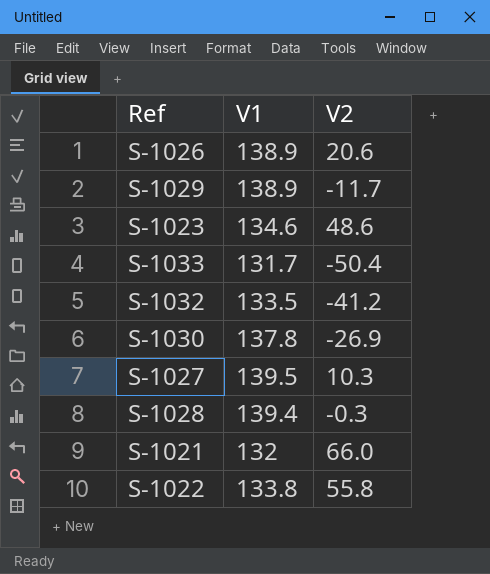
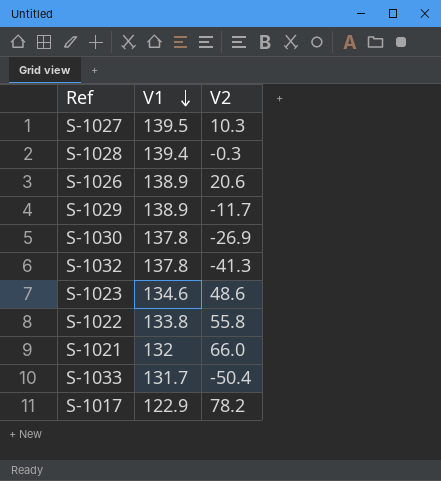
row order: none -> V1 descending
S-1032 | V1: 133.5 -> 137.8
S-1032 | V2: -41.2 -> -41.3
row S-1017: none -> 122.9 | 78.2

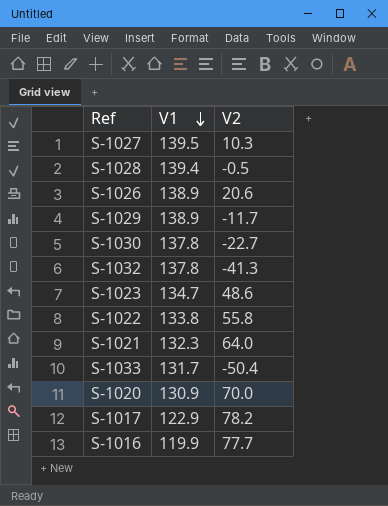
S-1028 | V2: -0.3 -> -0.5
S-1030 | V2: -26.9 -> -22.7
S-1023 | V1: 134.6 -> 134.7
S-1021 | V1: 132 -> 132.3
S-1021 | V2: 66.0 -> 64.0
row S-1020: none -> 130.9 | 70.0
row S-1016: none -> 119.9 | 77.7

